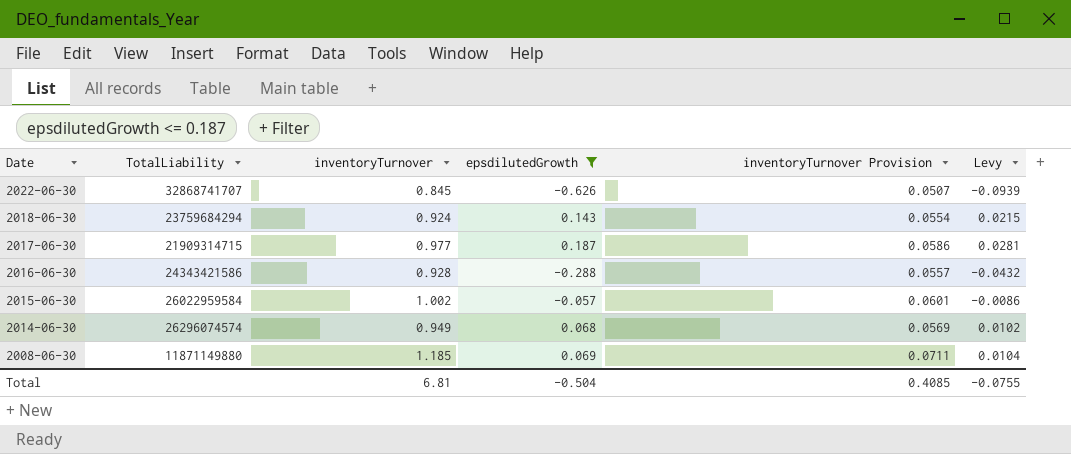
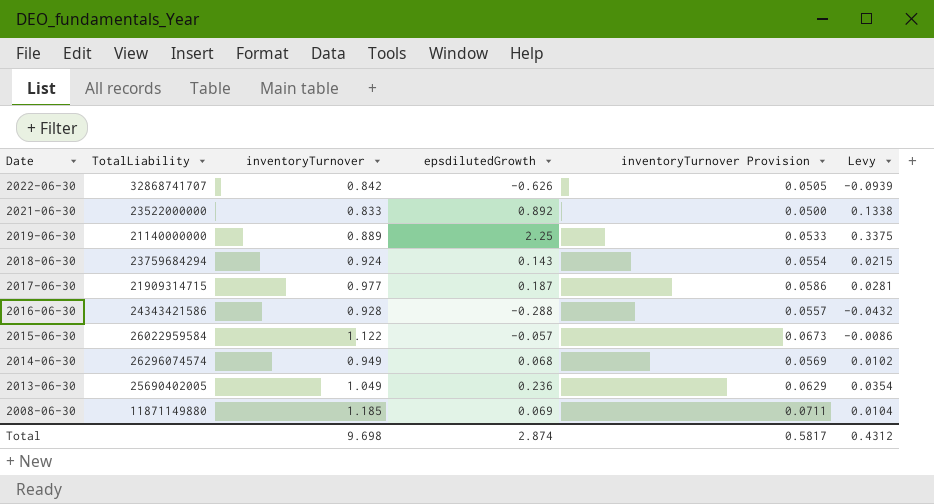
filter: epsdilutedGrowth <= 0.187 -> none
2022-06-30 | inventoryTurnover: 0.845 -> 0.842
2022-06-30 | inventoryTurnover Provision: 0.0507 -> 0.0505
2015-06-30 | inventoryTurnover: 1.002 -> 1.122
2015-06-30 | inventoryTurnover Provision: 0.0601 -> 0.0673
Total | inventoryTurnover: 6.81 -> 9.698
Total | epsdilutedGrowth: -0.504 -> 2.874
Total | inventoryTurnover Provision: 0.4085 -> 0.5817
Total | Levy: -0.0755 -> 0.4312

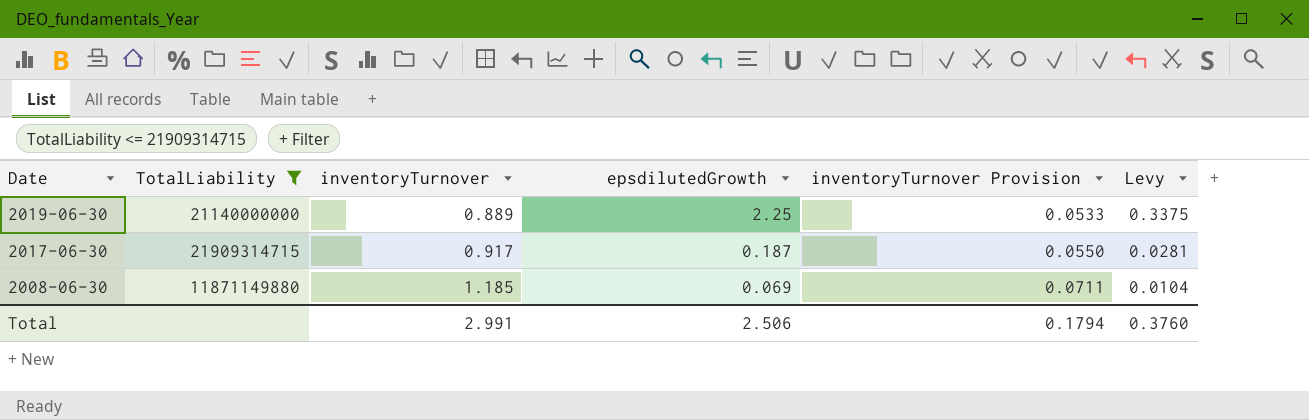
filter: none -> TotalLiability <= 21909314715
2017-06-30 | inventoryTurnover: 0.977 -> 0.917
2017-06-30 | inventoryTurnover Provision: 0.0586 -> 0.0550
Total | inventoryTurnover: 9.698 -> 2.991
Total | epsdilutedGrowth: 2.874 -> 2.506
Total | inventoryTurnover Provision: 0.5817 -> 0.1794
Total | Levy: 0.4312 -> 0.3760

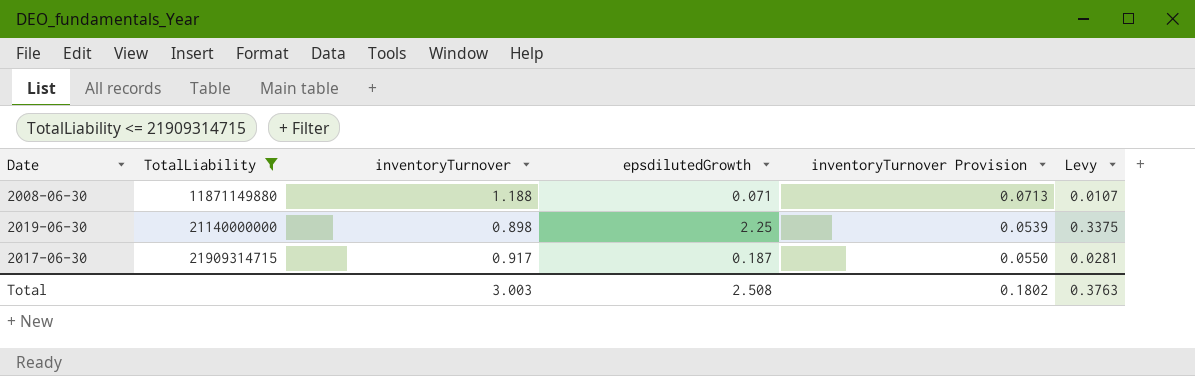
row order: Date descending -> TotalLiability ascending
2008-06-30 | inventoryTurnover: 1.185 -> 1.188
2008-06-30 | epsdilutedGrowth: 0.069 -> 0.071
2008-06-30 | inventoryTurnover Provision: 0.0711 -> 0.0713
2008-06-30 | Levy: 0.0104 -> 0.0107
2019-06-30 | inventoryTurnover: 0.889 -> 0.898
2019-06-30 | inventoryTurnover Provision: 0.0533 -> 0.0539
Total | inventoryTurnover: 2.991 -> 3.003
Total | epsdilutedGrowth: 2.506 -> 2.508
Total | inventoryTurnover Provision: 0.1794 -> 0.1802
Total | Levy: 0.3760 -> 0.3763

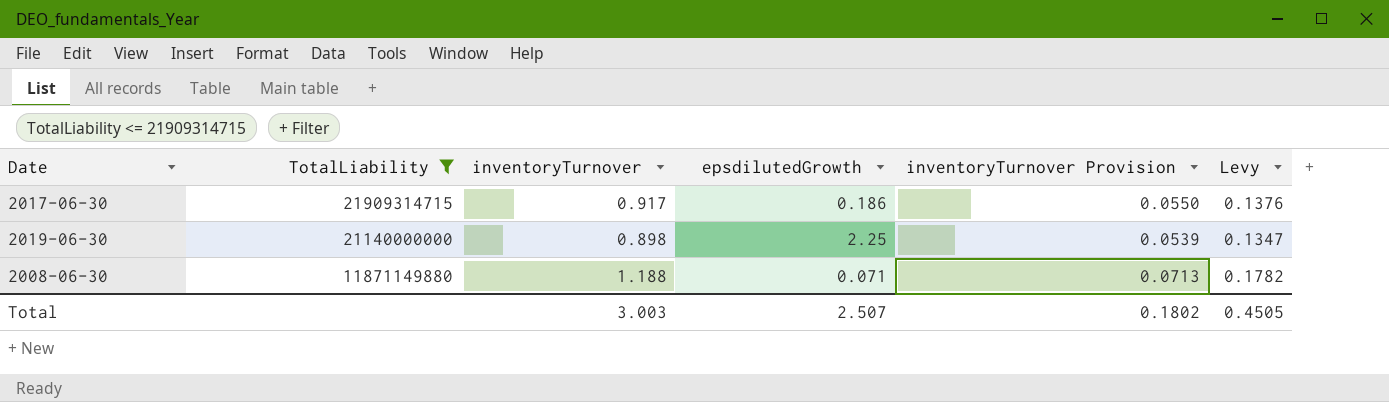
row order: TotalLiability ascending -> TotalLiability descending
column Levy | formula: [epsdilutedGrowth] * 0.15 -> [inventoryTurnover] * 0.15
2017-06-30 | epsdilutedGrowth: 0.187 -> 0.186
Total | epsdilutedGrowth: 2.508 -> 2.507
Total | Levy: 0.3763 -> 0.4505

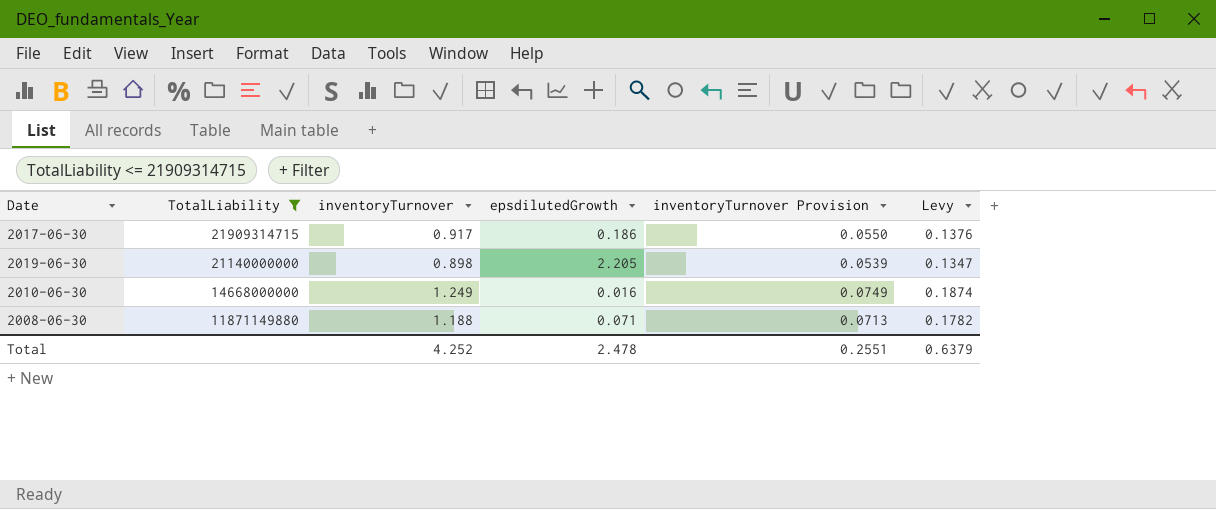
2019-06-30 | epsdilutedGrowth: 2.25 -> 2.205
row 2010-06-30: none -> 14668000000 | 1.249 | 0.016 | 0.0749 | 0.1874
Total | inventoryTurnover: 3.003 -> 4.252
Total | epsdilutedGrowth: 2.507 -> 2.478
Total | inventoryTurnover Provision: 0.1802 -> 0.2551
Total | Levy: 0.4505 -> 0.6379

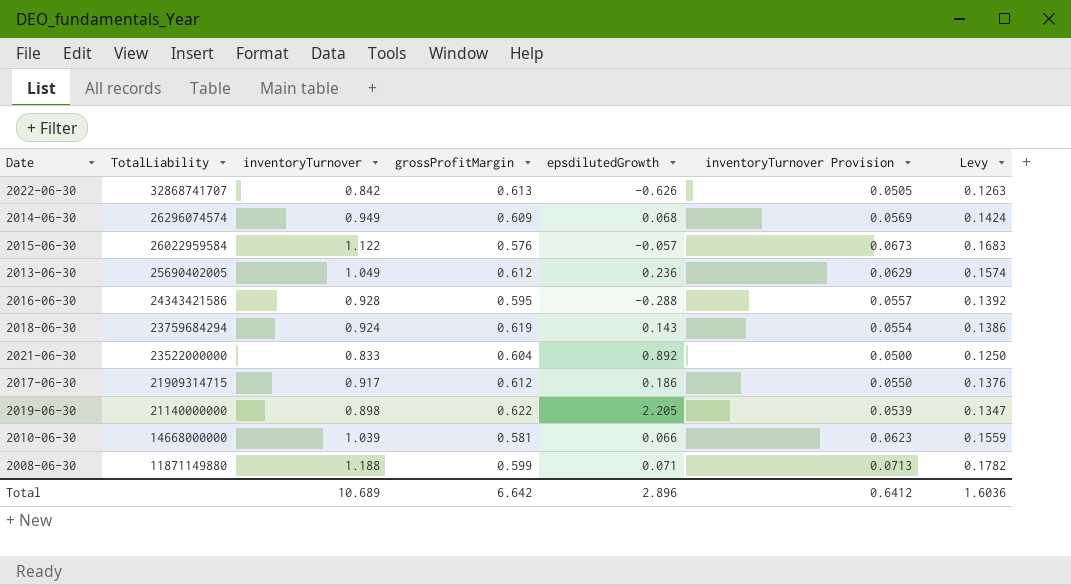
filter: TotalLiability <= 21909314715 -> none
column grossProfitMargin | position: none -> 4
2010-06-30 | inventoryTurnover: 1.249 -> 1.039
2010-06-30 | epsdilutedGrowth: 0.016 -> 0.066
2010-06-30 | inventoryTurnover Provision: 0.0749 -> 0.0623
2010-06-30 | Levy: 0.1874 -> 0.1559
Total | inventoryTurnover: 4.252 -> 10.689
Total | epsdilutedGrowth: 2.478 -> 2.896
Total | inventoryTurnover Provision: 0.2551 -> 0.6412
Total | Levy: 0.6379 -> 1.6036

